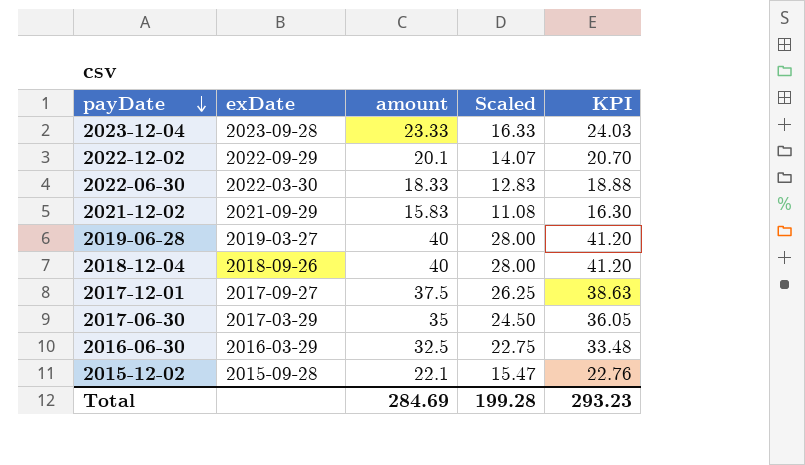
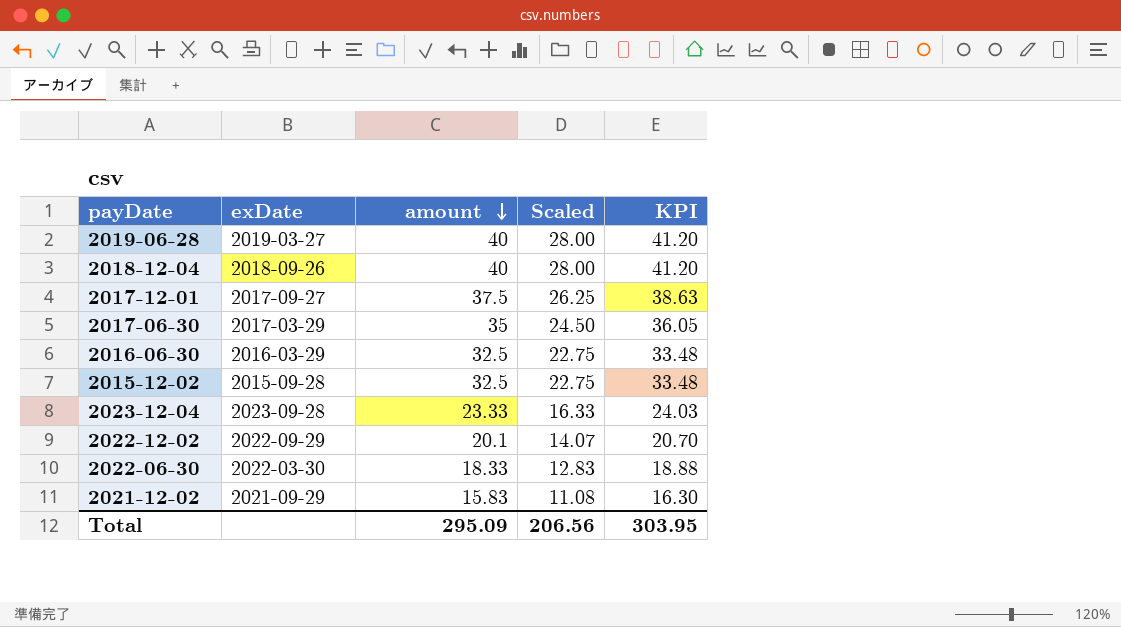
row order: payDate descending -> amount descending
2015-12-02 | amount: 22.1 -> 32.5
2015-12-02 | Scaled: 15.47 -> 22.75
2015-12-02 | KPI: 22.76 -> 33.48
Total | amount: 284.69 -> 295.09
Total | Scaled: 199.28 -> 206.56
Total | KPI: 293.23 -> 303.95

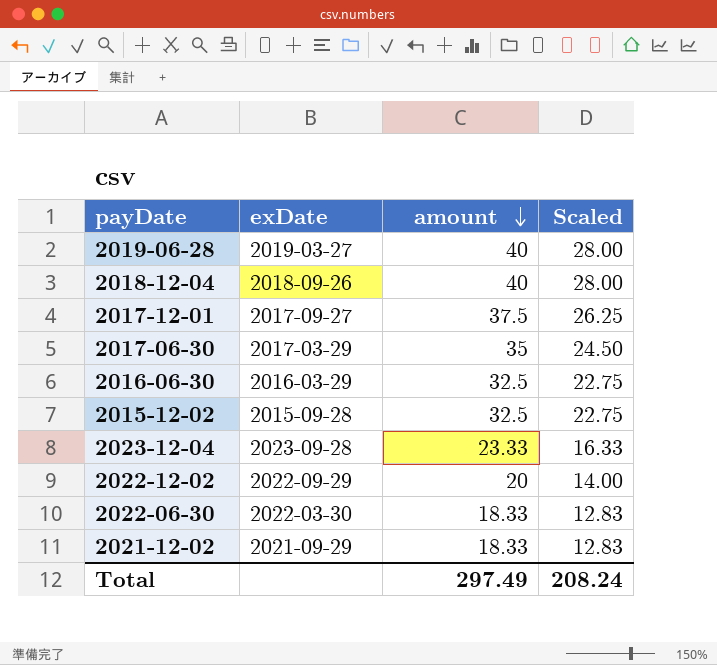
column KPI | formula: [amount] * 1.03 -> none
2022-12-02 | amount: 20.1 -> 20
2022-12-02 | Scaled: 14.07 -> 14.00
2021-12-02 | amount: 15.83 -> 18.33
2021-12-02 | Scaled: 11.08 -> 12.83
Total | amount: 295.09 -> 297.49
Total | Scaled: 206.56 -> 208.24

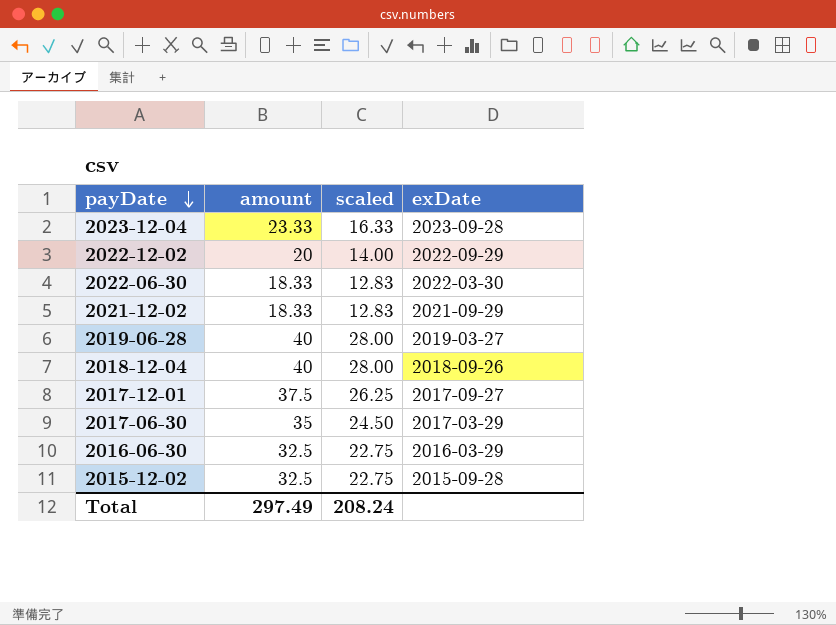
row order: amount descending -> payDate descending
column name: Scaled -> scaled
column exDate | position: 2 -> 4

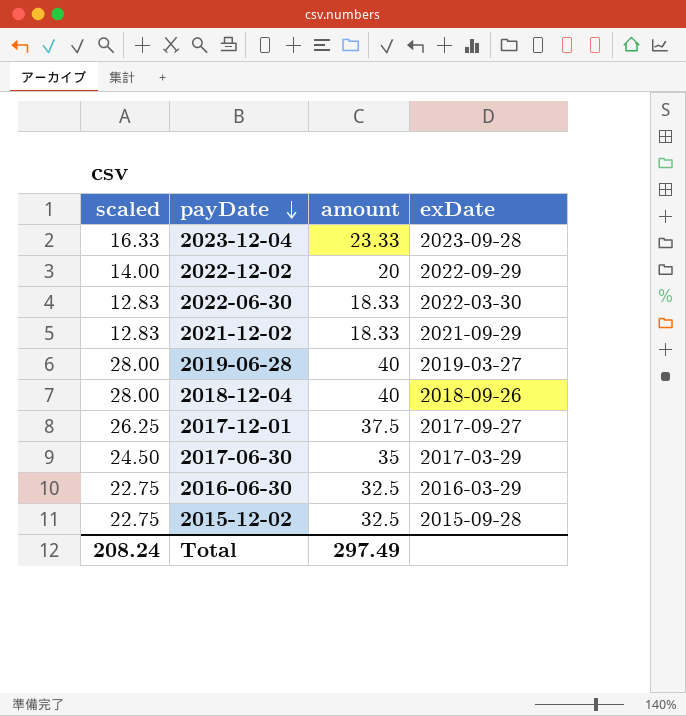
column scaled | position: 3 -> 1

